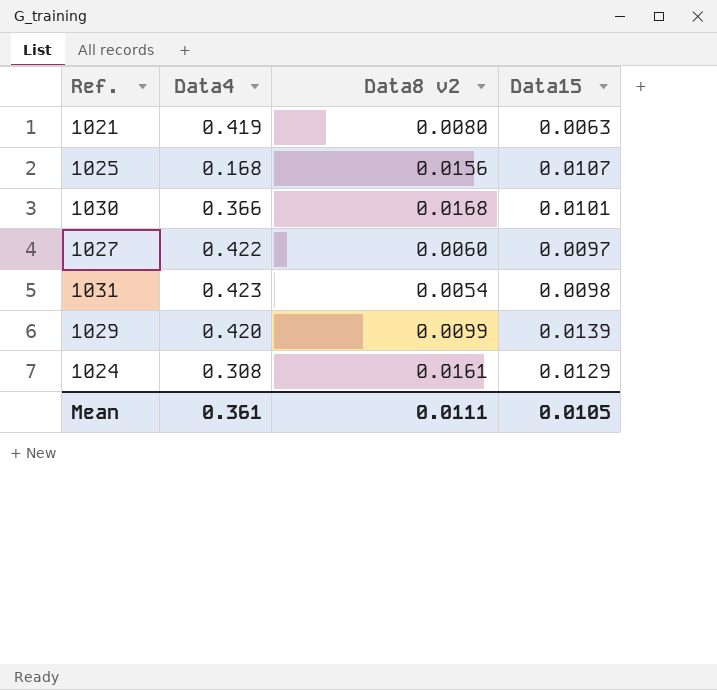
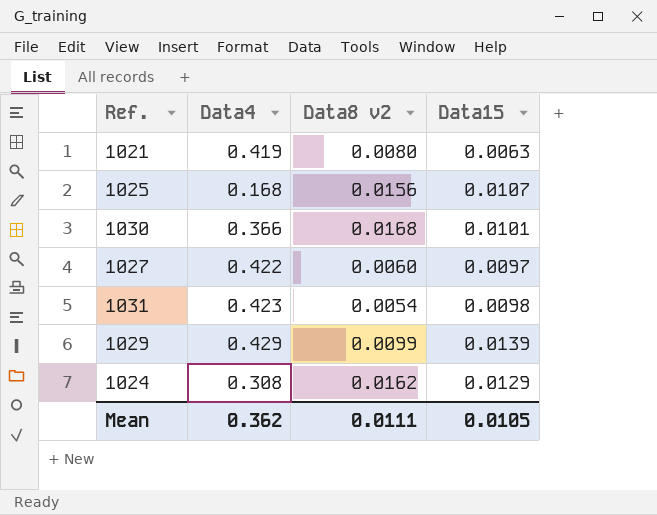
1029 | Data4: 0.420 -> 0.429
1024 | Data8 v2: 0.0161 -> 0.0162
Mean | Data4: 0.361 -> 0.362

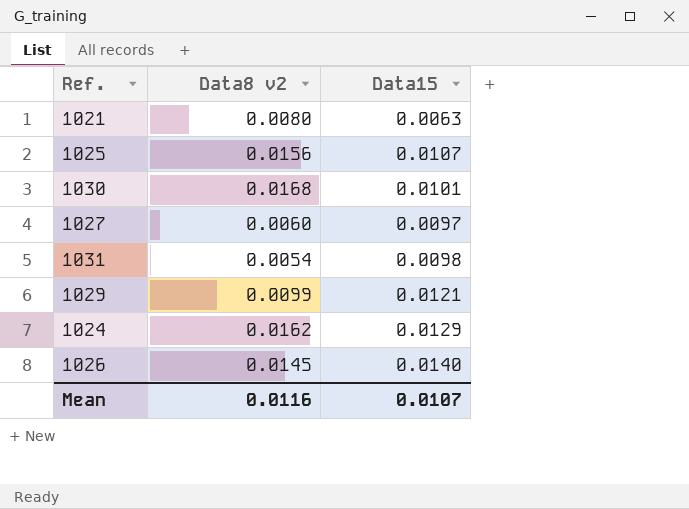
column Data4 | position: 2 -> none
1029 | Data15: 0.0139 -> 0.0121
row 1026: none -> 0.0145 | 0.0140
Mean | Data8 v2: 0.0111 -> 0.0116
Mean | Data15: 0.0105 -> 0.0107

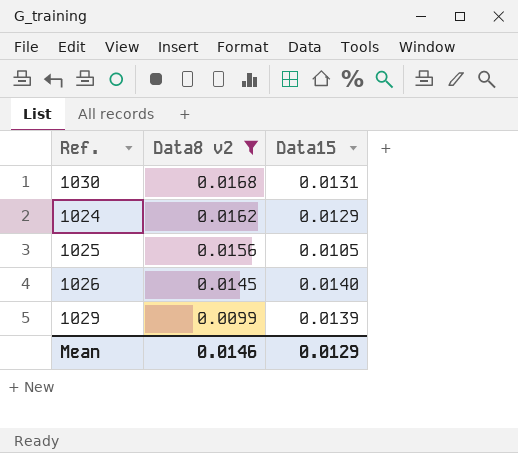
filter: none -> Data8 v2 >= 0.0099
row order: none -> Data8 v2 descending
1030 | Data15: 0.0101 -> 0.0131
1025 | Data15: 0.0107 -> 0.0105
1029 | Data15: 0.0121 -> 0.0139
Mean | Data8 v2: 0.0116 -> 0.0146
Mean | Data15: 0.0107 -> 0.0129

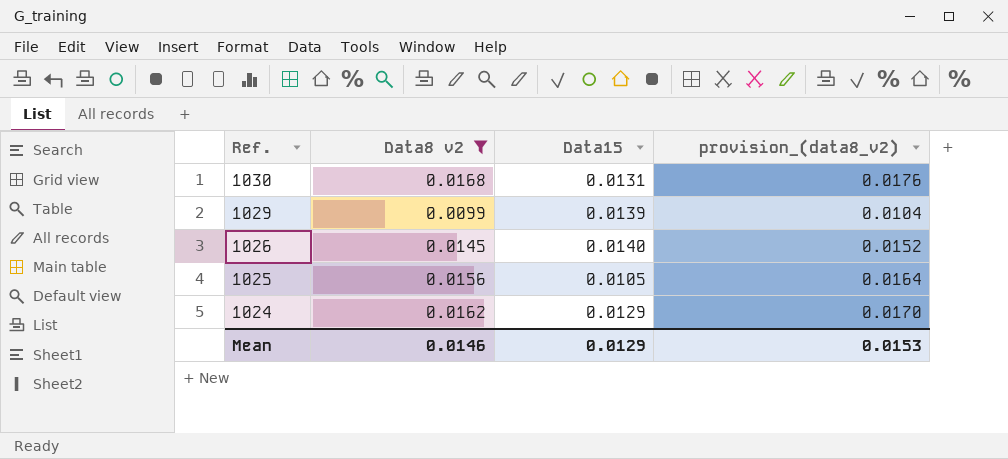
row order: Data8 v2 descending -> Ref. descending
column provision_(data8_v2) | formula: none -> [Data8 v2] * 1.05

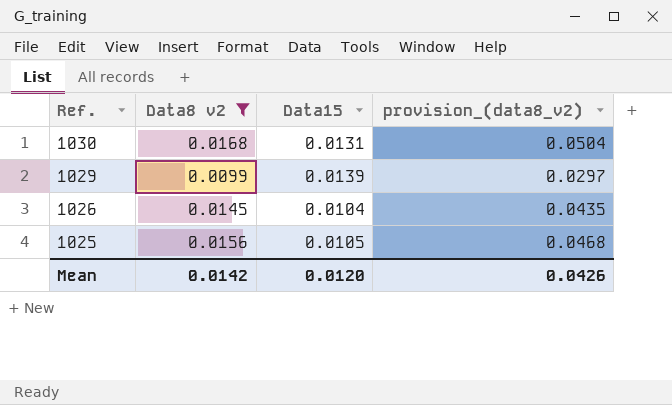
column provision_(data8_v2) | formula: [Data8 v2] * 1.05 -> [Data8 v2] * 3
row 1024: 0.0162 | 0.0129 | 0.0170 -> none
1026 | Data15: 0.0140 -> 0.0104
Mean | Data8 v2: 0.0146 -> 0.0142
Mean | Data15: 0.0129 -> 0.0120
Mean | provision_(data8_v2): 0.0153 -> 0.0426

